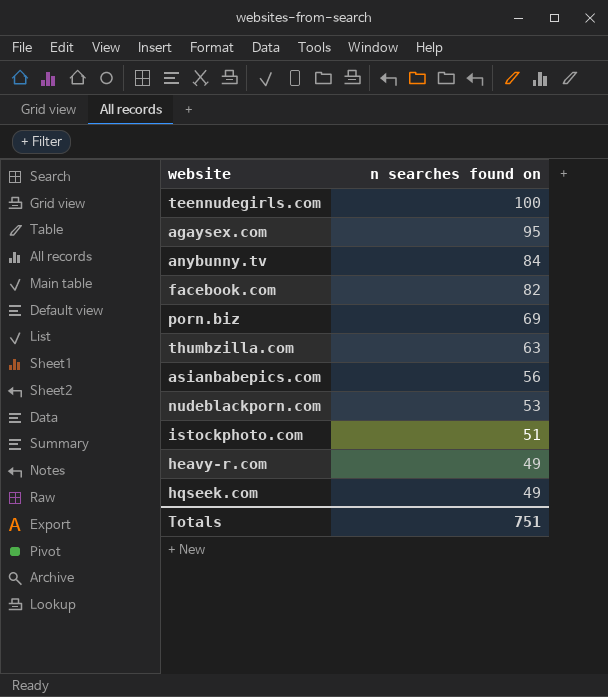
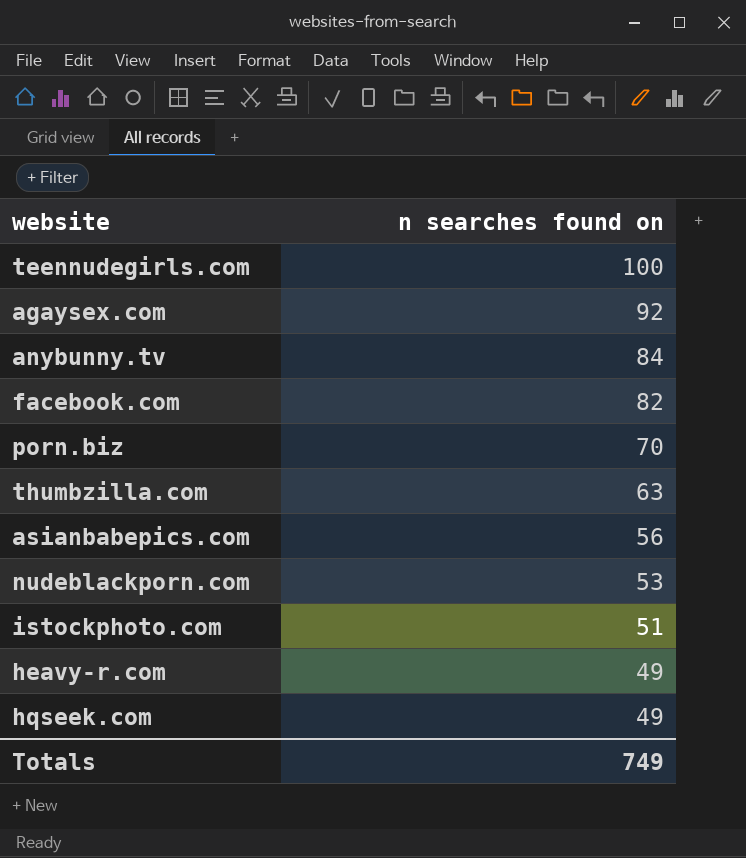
agaysex.com | n searches found on: 95 -> 92
porn.biz | n searches found on: 69 -> 70
Totals | n searches found on: 751 -> 749

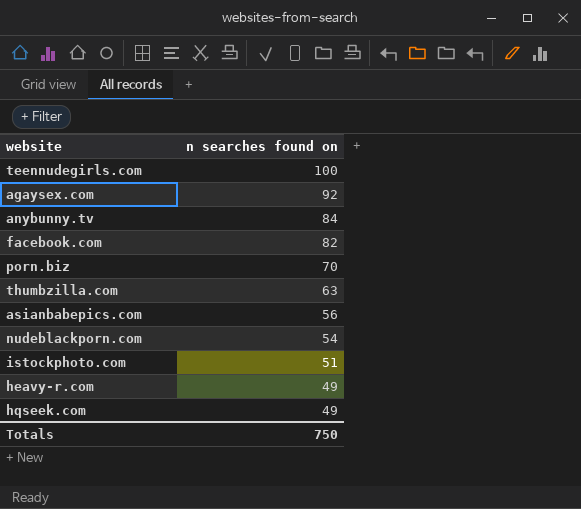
nudeblackporn.com | n searches found on: 53 -> 54
Totals | n searches found on: 749 -> 750

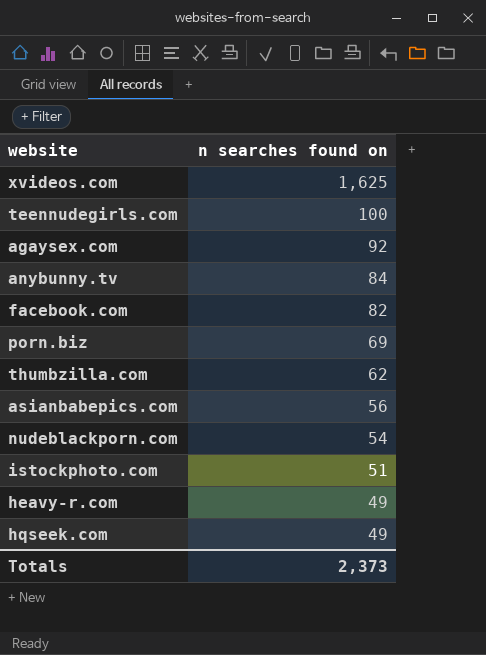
row xvideos.com: none -> 1,625
porn.biz | n searches found on: 70 -> 69
thumbzilla.com | n searches found on: 63 -> 62
Totals | n searches found on: 750 -> 2,373

